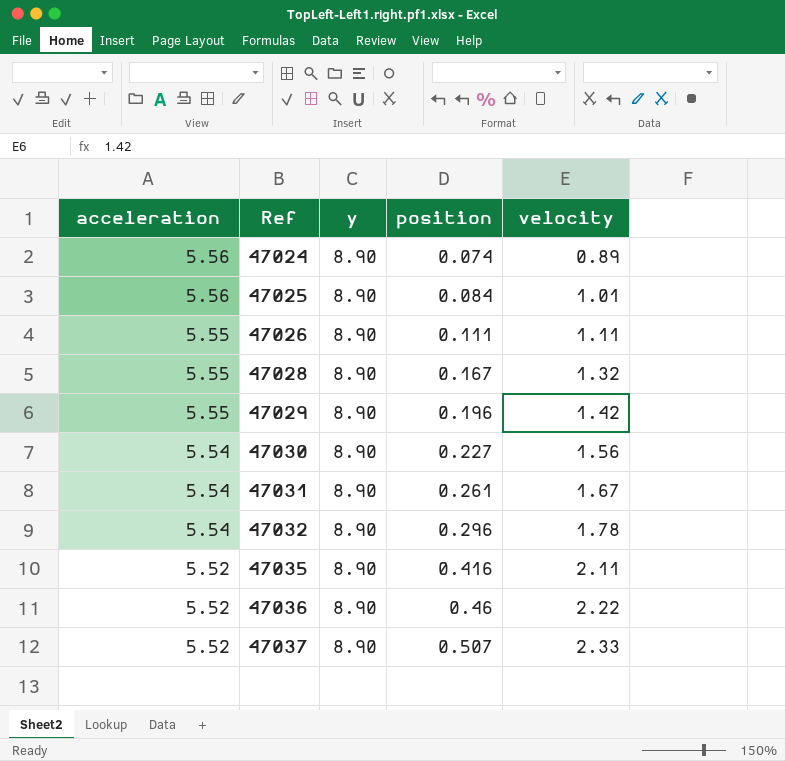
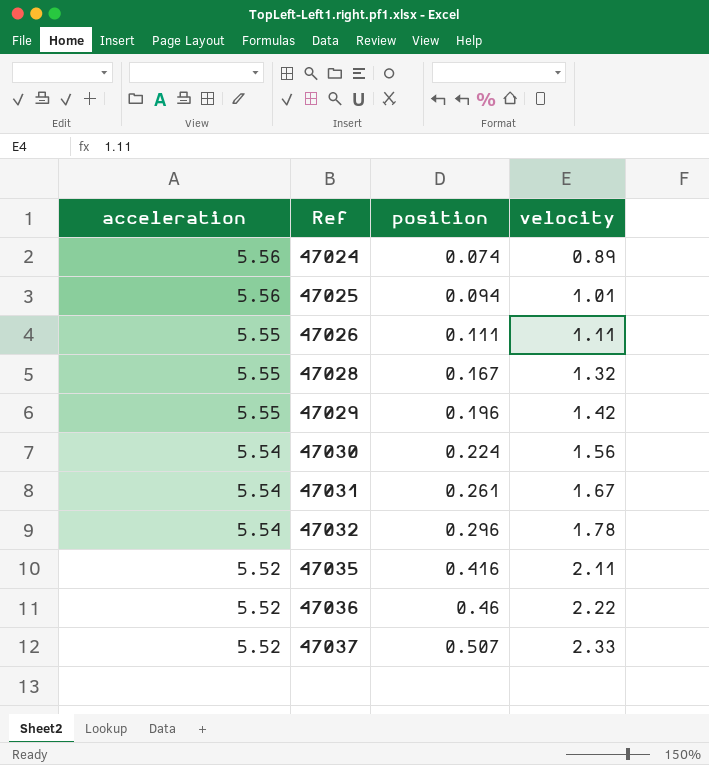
column y | position: 3 -> none
47025 | position: 0.084 -> 0.094
47030 | position: 0.227 -> 0.224

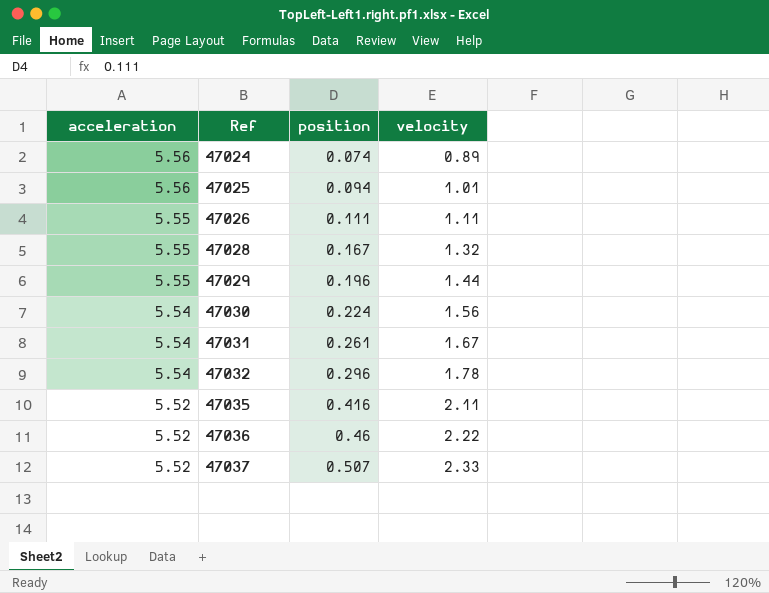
47029 | velocity: 1.42 -> 1.44

